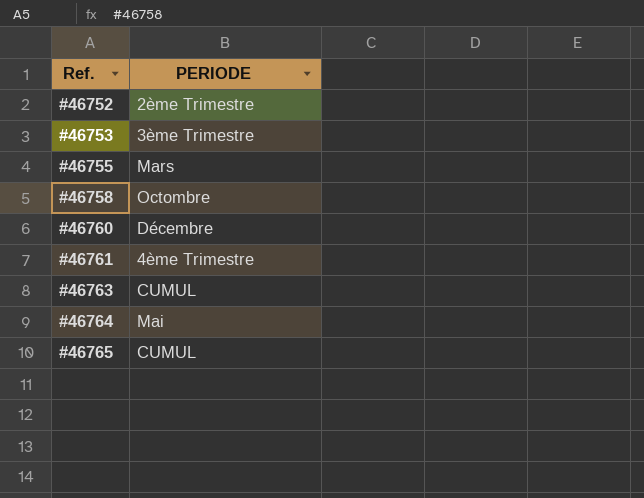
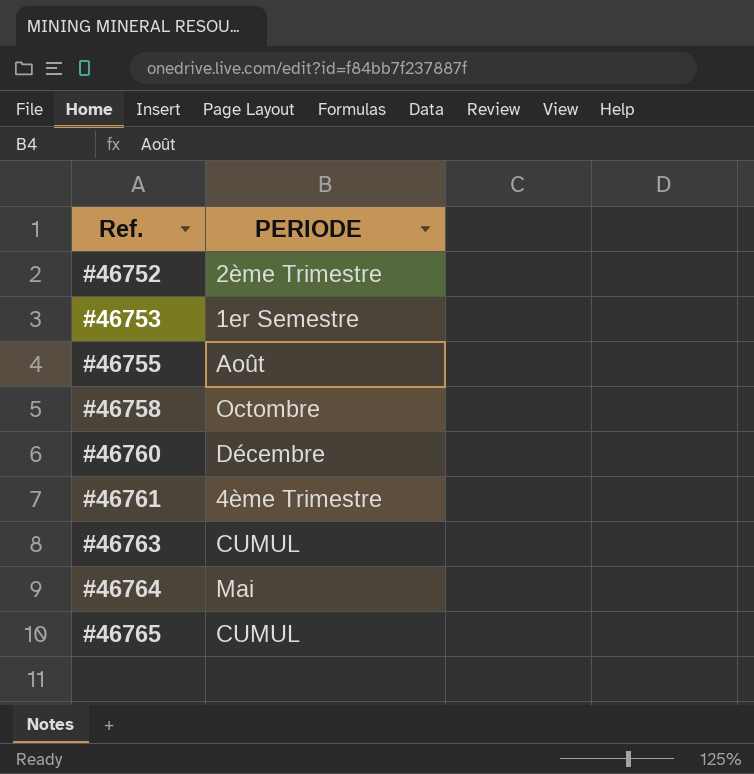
#46753 | PERIODE: 3ème Trimestre -> 1er Semestre
#46755 | PERIODE: Mars -> Août

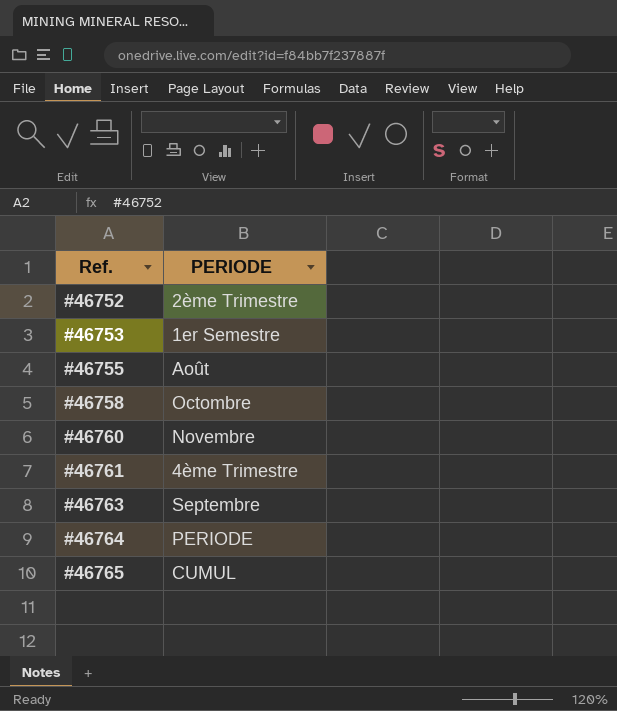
#46760 | PERIODE: Décembre -> Novembre
#46763 | PERIODE: CUMUL -> Septembre
#46764 | PERIODE: Mai -> PERIODE

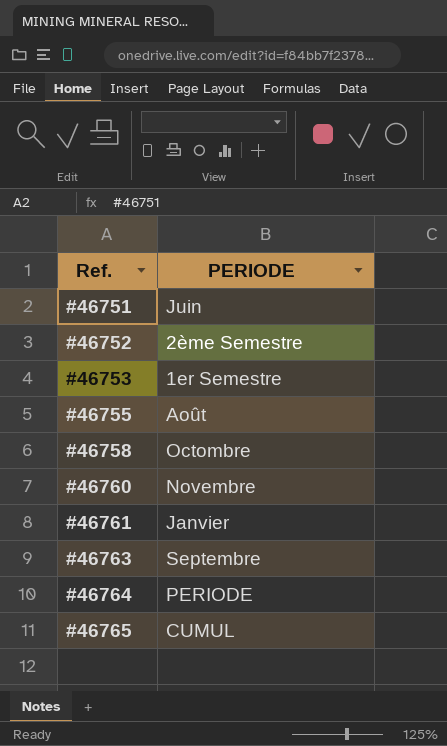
row #46751: none -> Juin
#46752 | PERIODE: 2ème Trimestre -> 2ème Semestre
#46761 | PERIODE: 4ème Trimestre -> Janvier

